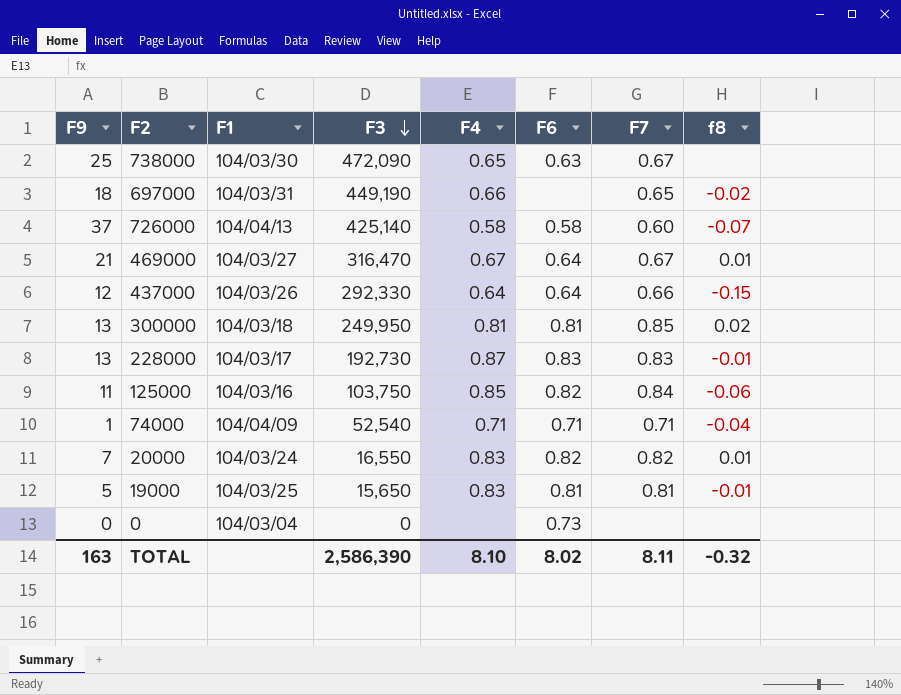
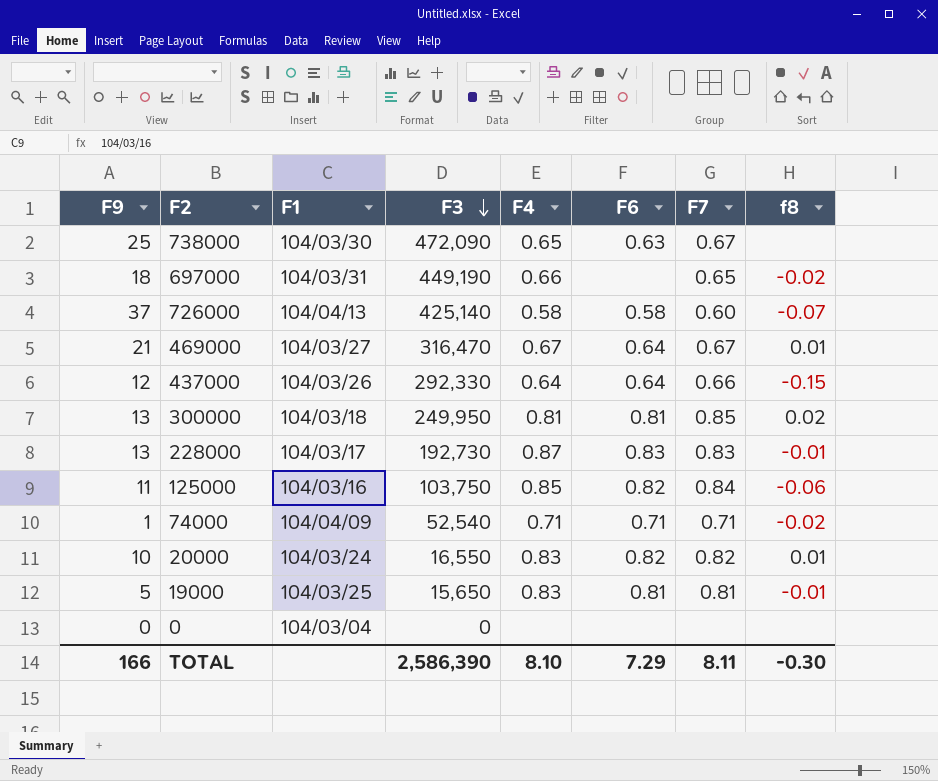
74000 | f8: -0.04 -> -0.02
20000 | F9: 7 -> 10
0 | F6: 0.73 -> none
TOTAL | F9: 163 -> 166
TOTAL | F6: 8.02 -> 7.29
TOTAL | f8: -0.32 -> -0.30

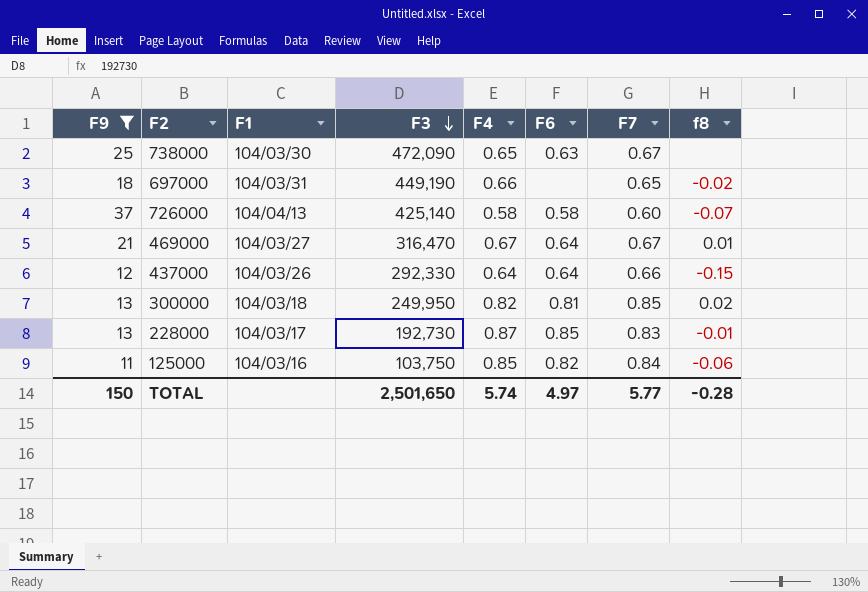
filter: none -> F9 >= 11
300000 | F4: 0.81 -> 0.82
228000 | F6: 0.83 -> 0.85
TOTAL | F9: 166 -> 150
TOTAL | F3: 2,586,390 -> 2,501,650
TOTAL | F4: 8.10 -> 5.74
TOTAL | F6: 7.29 -> 4.97
TOTAL | F7: 8.11 -> 5.77
TOTAL | f8: -0.30 -> -0.28

